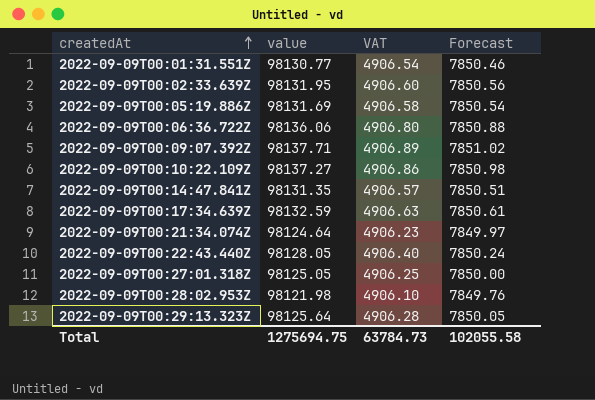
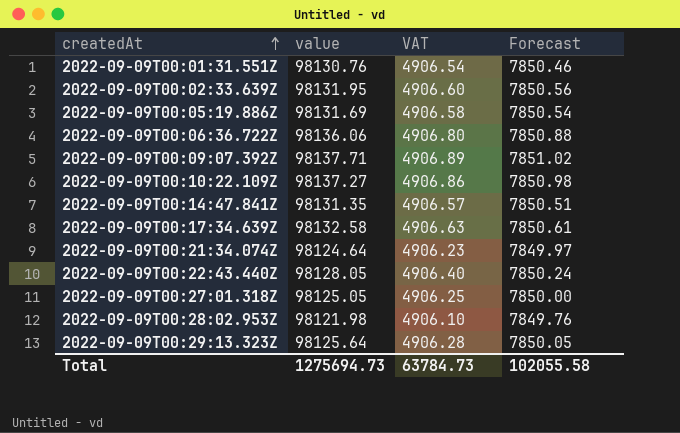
2022-09-09T00:01:31.551Z | value: 98130.77 -> 98130.76
2022-09-09T00:17:34.639Z | value: 98132.59 -> 98132.58
Total | value: 1275694.75 -> 1275694.73

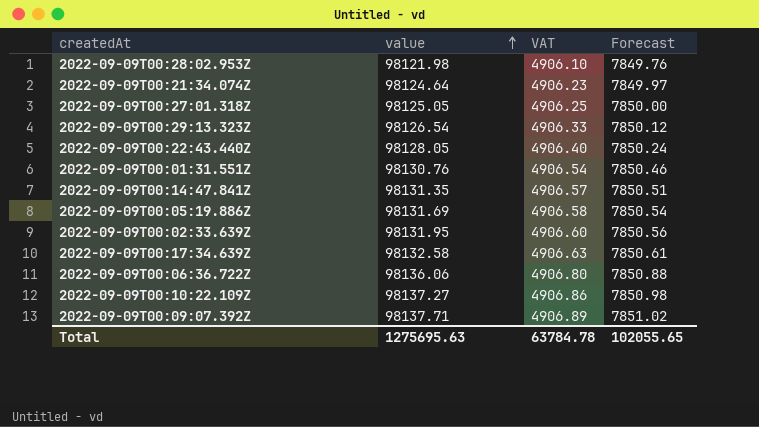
row order: createdAt ascending -> value ascending
2022-09-09T00:29:13.323Z | value: 98125.64 -> 98126.54
2022-09-09T00:29:13.323Z | VAT: 4906.28 -> 4906.33
2022-09-09T00:29:13.323Z | Forecast: 7850.05 -> 7850.12
Total | value: 1275694.73 -> 1275695.63
Total | VAT: 63784.73 -> 63784.78
Total | Forecast: 102055.58 -> 102055.65

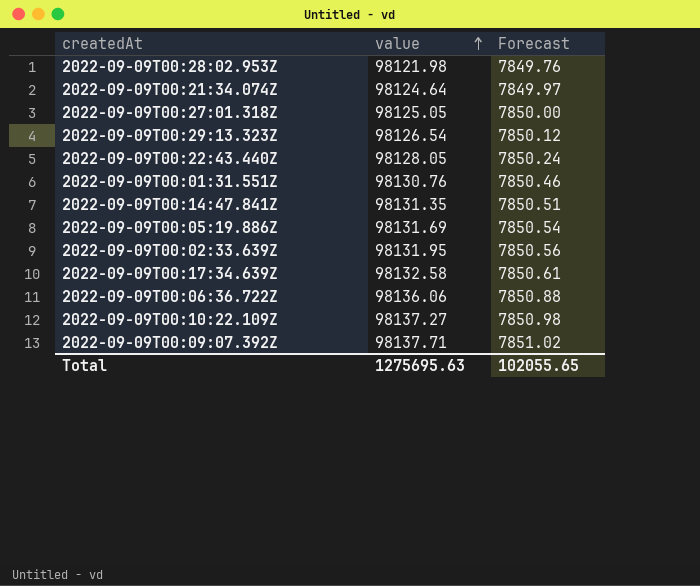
column VAT | formula: [value] * 0.05 -> none

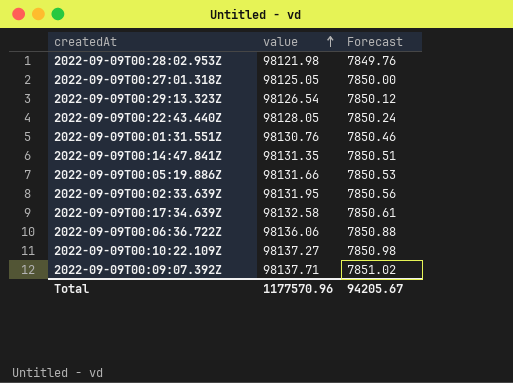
row 2022-09-09T00:21:34.074Z: 98124.64 | 7849.97 -> none
2022-09-09T00:05:19.886Z | value: 98131.69 -> 98131.66
2022-09-09T00:05:19.886Z | Forecast: 7850.54 -> 7850.53
Total | value: 1275695.63 -> 1177570.96
Total | Forecast: 102055.65 -> 94205.67

